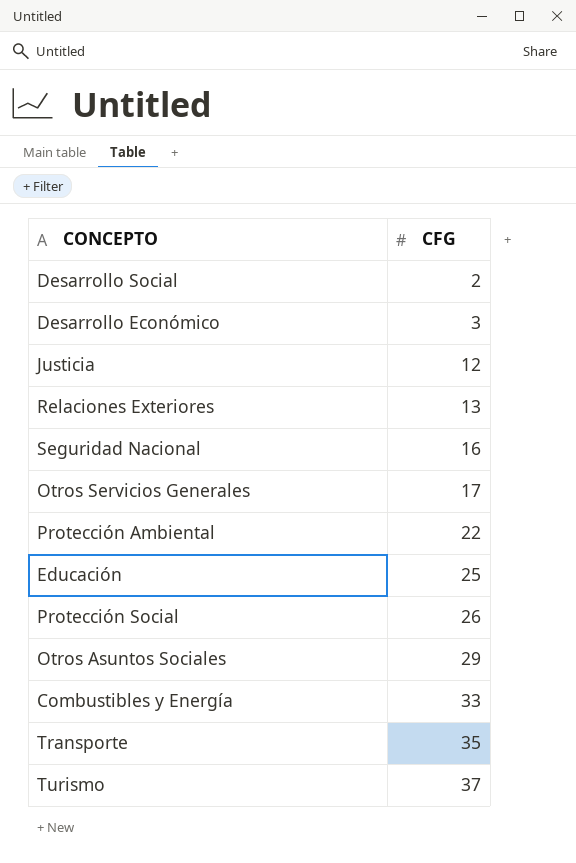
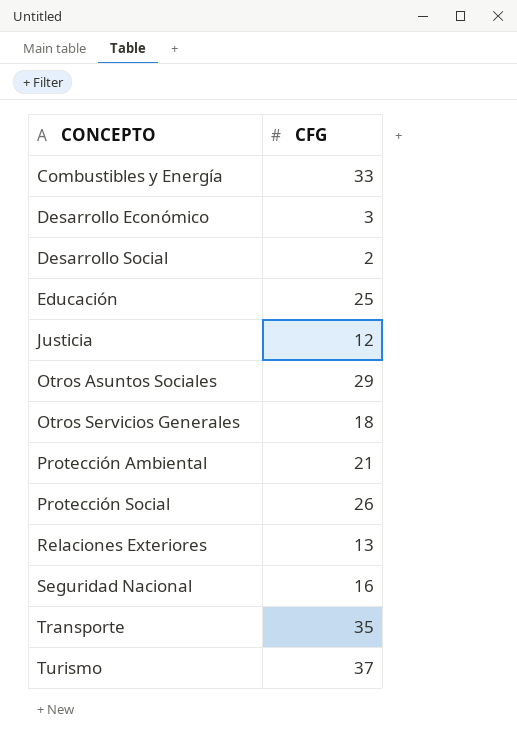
row order: CFG ascending -> CONCEPTO ascending
Otros Servicios Generales | CFG: 17 -> 18
Protección Ambiental | CFG: 22 -> 21

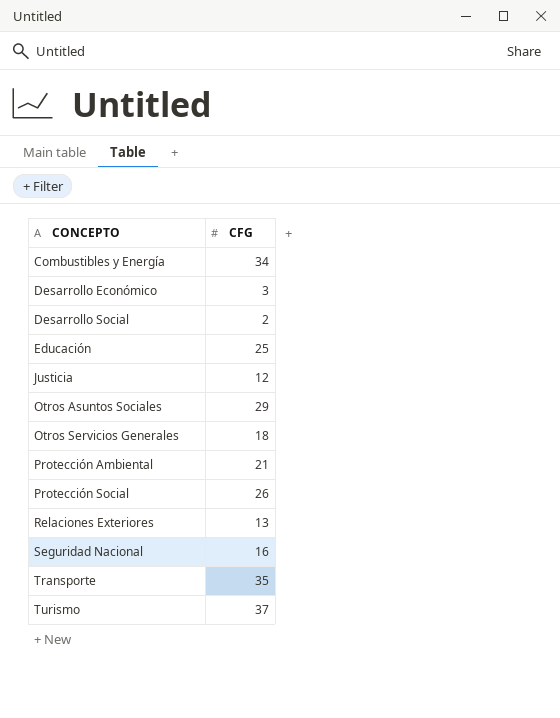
Combustibles y Energía | CFG: 33 -> 34

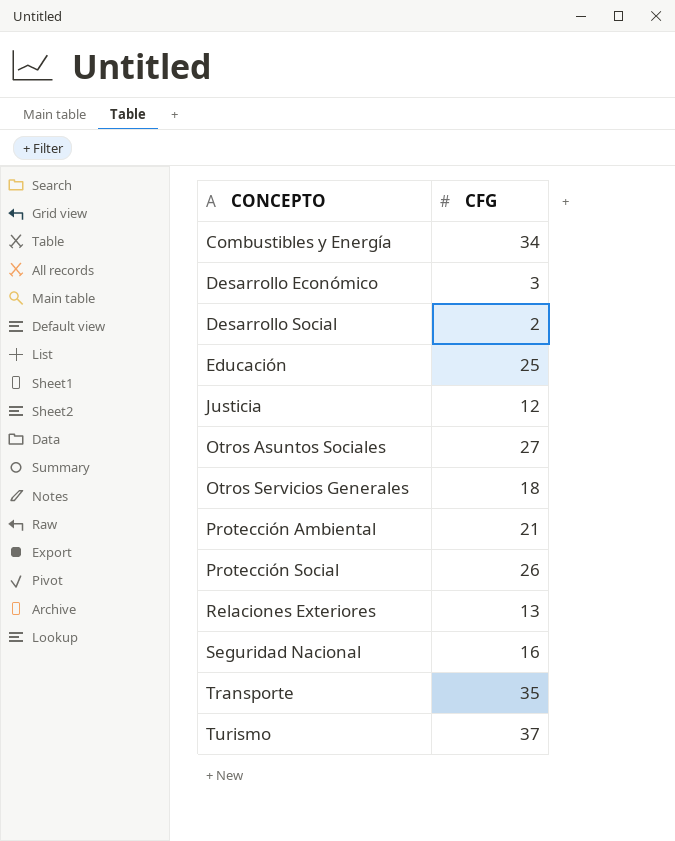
Otros Asuntos Sociales | CFG: 29 -> 27

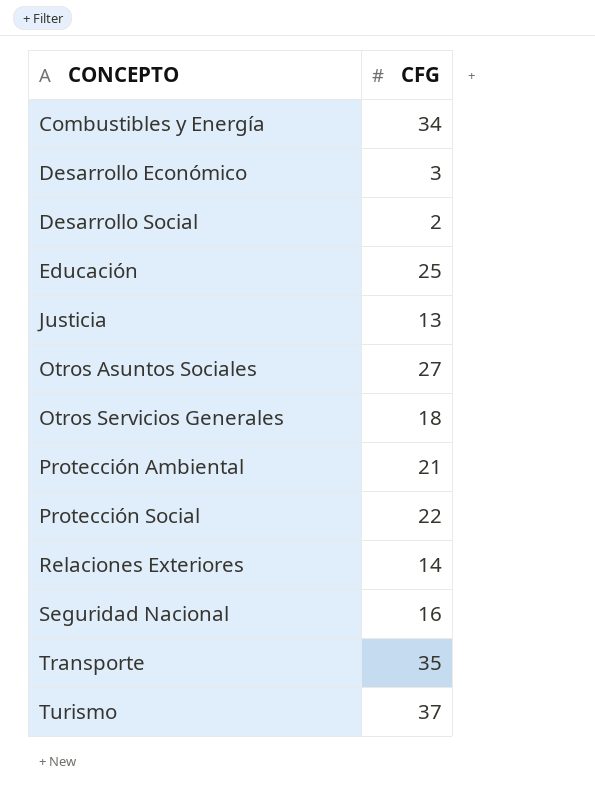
Justicia | CFG: 12 -> 13
Protección Social | CFG: 26 -> 22
Relaciones Exteriores | CFG: 13 -> 14

